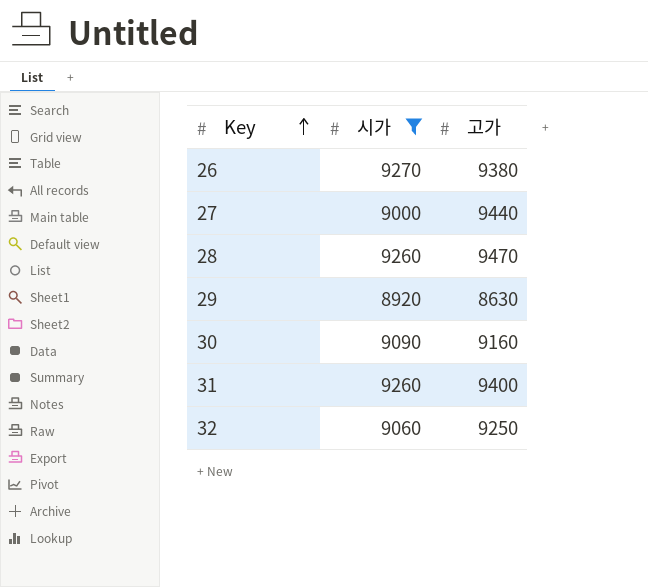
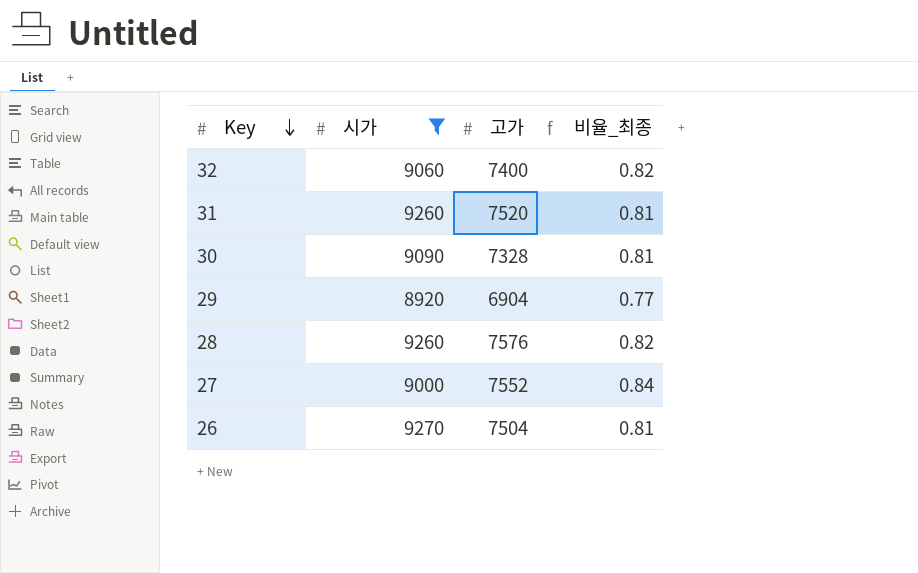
row order: Key ascending -> Key descending
column 비율_최종 | formula: none -> [고가] / [시가]
32 | 고가: 9250 -> 7400
31 | 고가: 9400 -> 7520
30 | 고가: 9160 -> 7328
29 | 고가: 8630 -> 6904
28 | 고가: 9470 -> 7576
27 | 고가: 9440 -> 7552
26 | 고가: 9380 -> 7504

